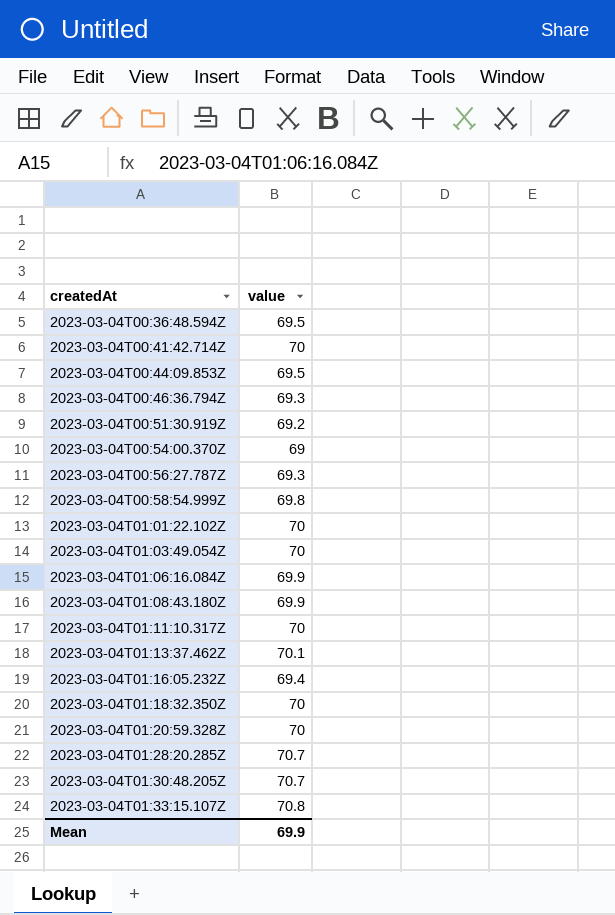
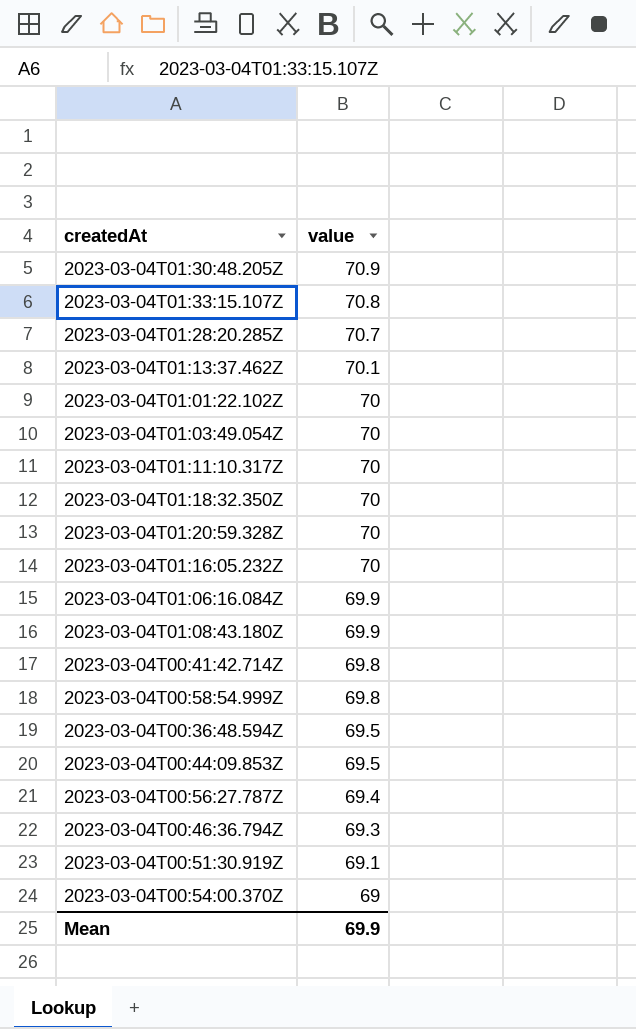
row order: createdAt ascending -> value descending
2023-03-04T01:30:48.205Z | value: 70.7 -> 70.9
2023-03-04T01:16:05.232Z | value: 69.4 -> 70
2023-03-04T00:41:42.714Z | value: 70 -> 69.8
2023-03-04T00:56:27.787Z | value: 69.3 -> 69.4
2023-03-04T00:51:30.919Z | value: 69.2 -> 69.1

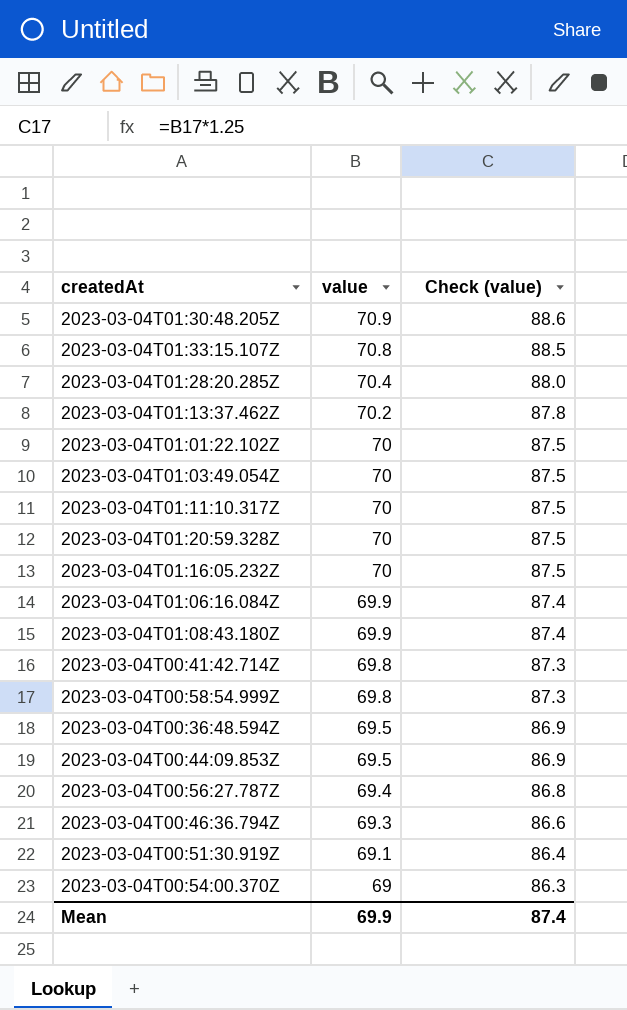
column Check (value) | formula: none -> [value] * 1.25
row 2023-03-04T01:18:32.350Z: 70 -> none
2023-03-04T01:28:20.285Z | value: 70.7 -> 70.4
2023-03-04T01:13:37.462Z | value: 70.1 -> 70.2

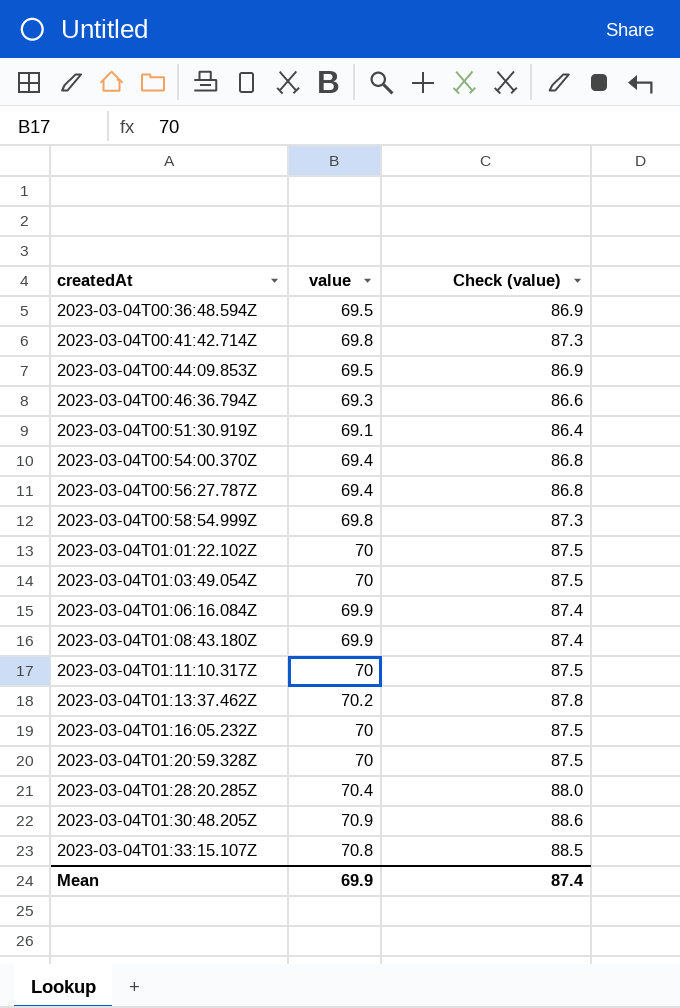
row order: value descending -> createdAt ascending
2023-03-04T00:54:00.370Z | value: 69 -> 69.4
2023-03-04T00:54:00.370Z | Check (value): 86.3 -> 86.8

